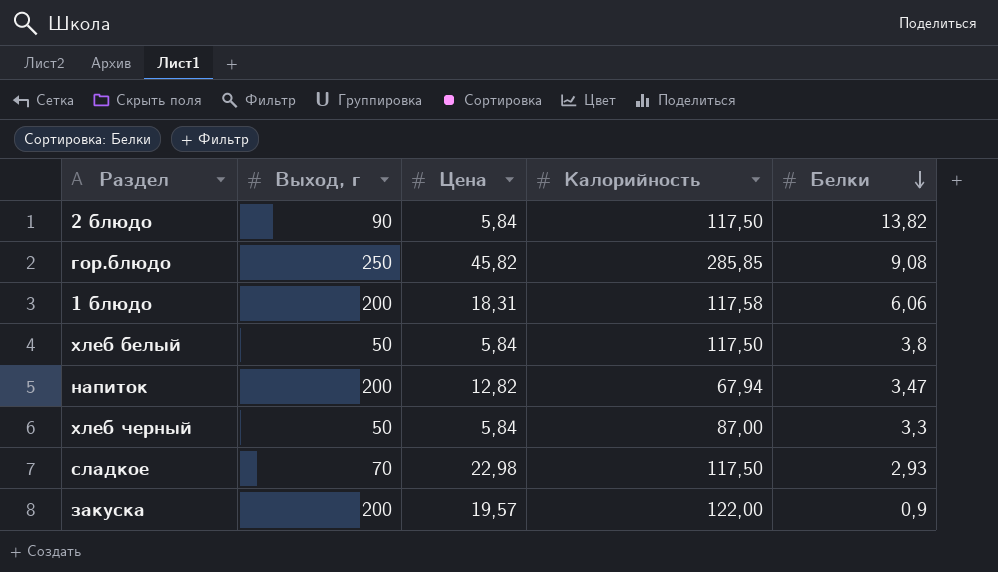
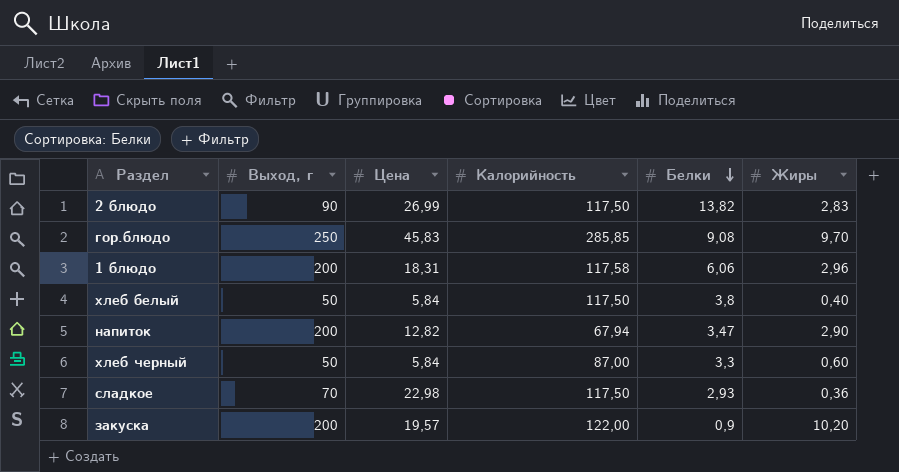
column Жиры | position: none -> 6
2 блюдо | Цена: 5,84 -> 26,99
гор.блюдо | Цена: 45,82 -> 45,83

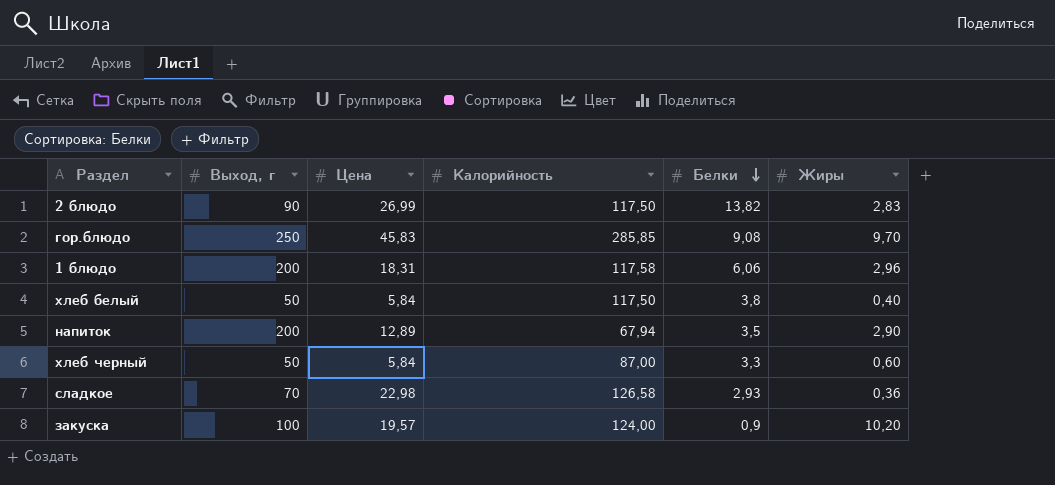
напиток | Цена: 12,82 -> 12,89
напиток | Белки: 3,47 -> 3,5
сладкое | Калорийность: 117,50 -> 126,58
закуска | Выход, г: 200 -> 100
закуска | Калорийность: 122,00 -> 124,00

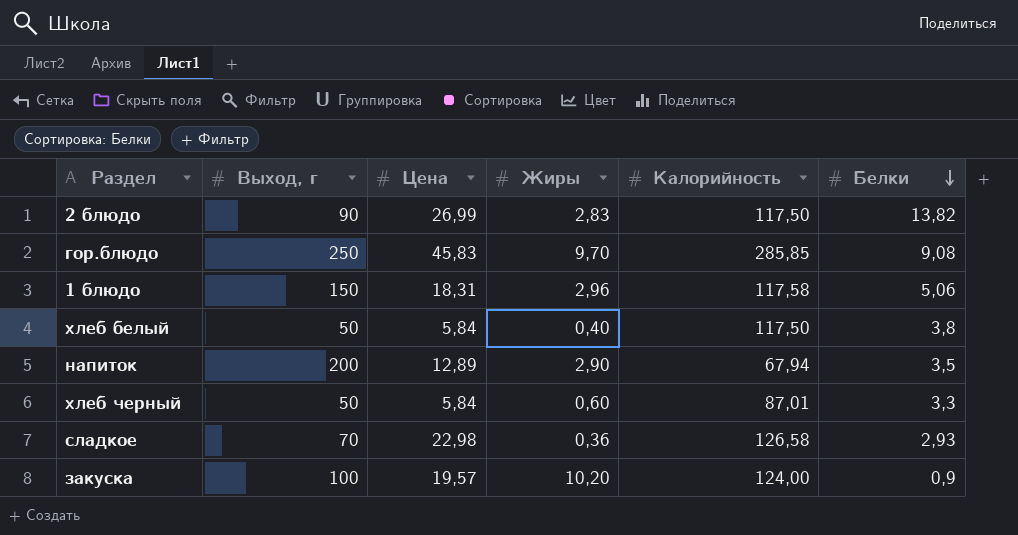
column Жиры | position: 6 -> 4
1 блюдо | Выход, г: 200 -> 150
1 блюдо | Белки: 6,06 -> 5,06
хлеб черный | Калорийность: 87,00 -> 87,01

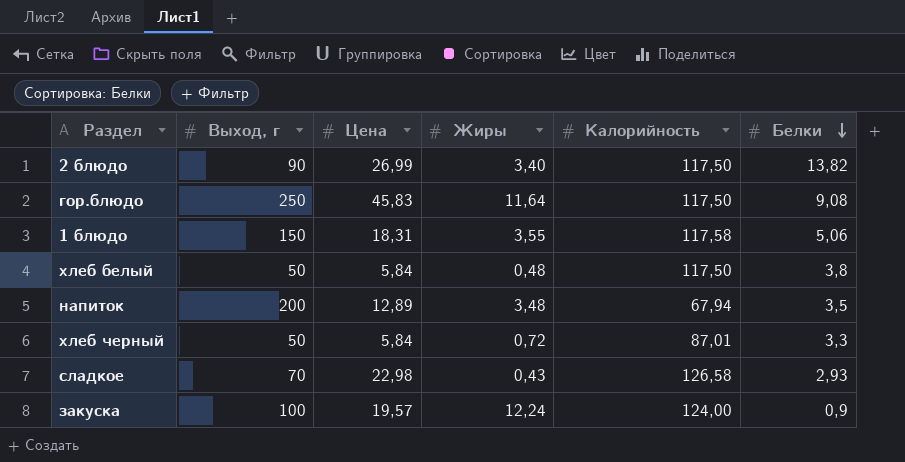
2 блюдо | Жиры: 2,83 -> 3,40
гор.блюдо | Жиры: 9,70 -> 11,64
гор.блюдо | Калорийность: 285,85 -> 117,50
1 блюдо | Жиры: 2,96 -> 3,55
хлеб белый | Жиры: 0,40 -> 0,48
напиток | Жиры: 2,90 -> 3,48
хлеб черный | Жиры: 0,60 -> 0,72
сладкое | Жиры: 0,36 -> 0,43
закуска | Жиры: 10,20 -> 12,24

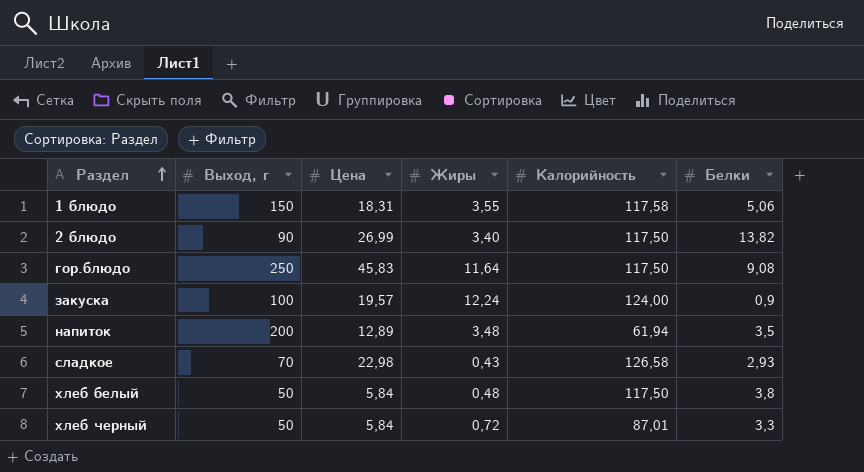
row order: Белки descending -> Раздел ascending
напиток | Калорийность: 67,94 -> 61,94

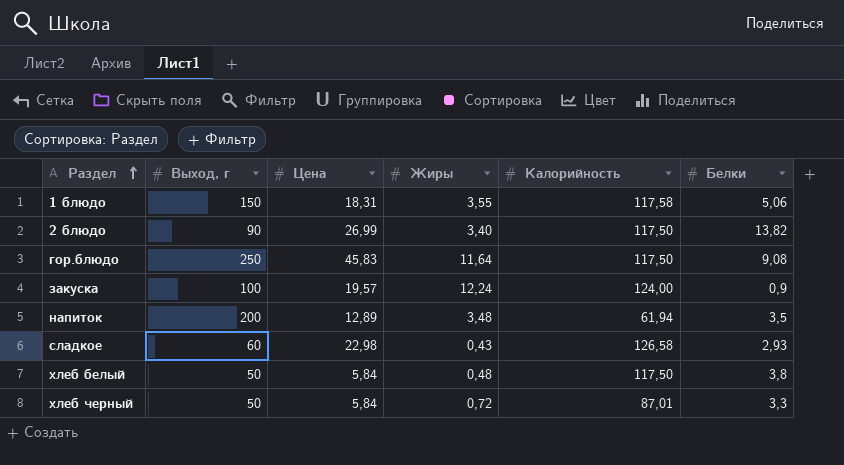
сладкое | Выход, г: 70 -> 60

